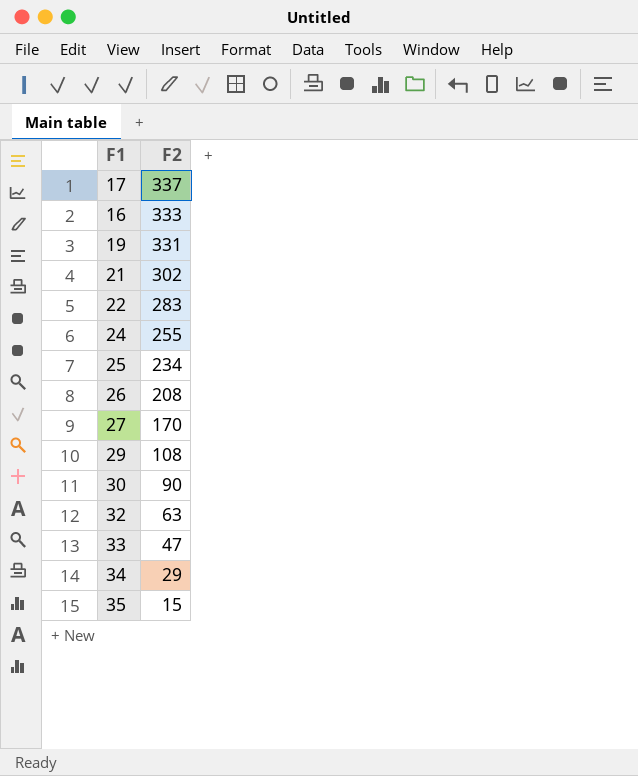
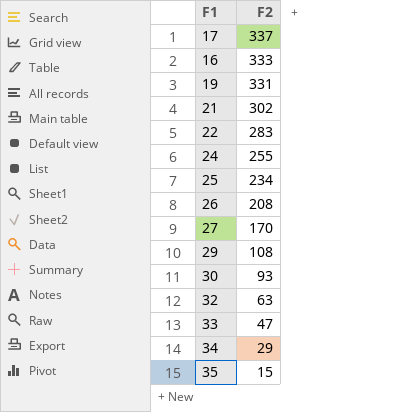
30 | F2: 90 -> 93

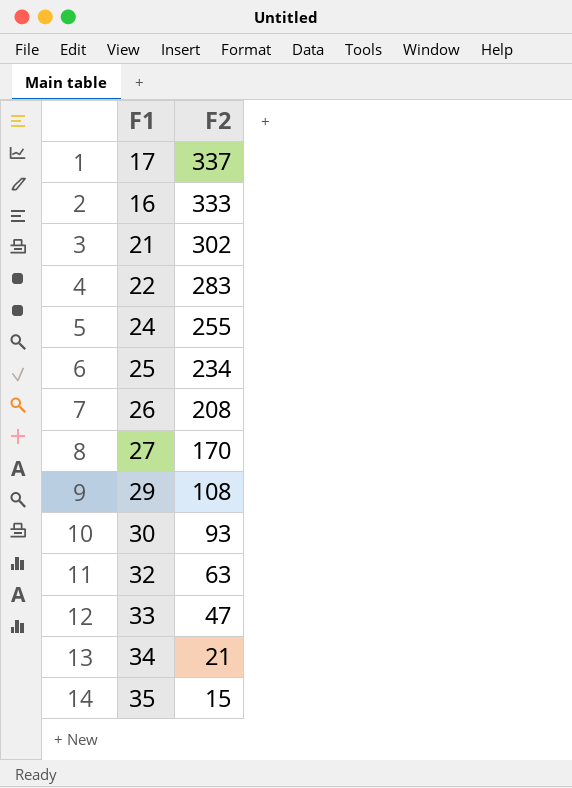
row 19: 331 -> none
34 | F2: 29 -> 21

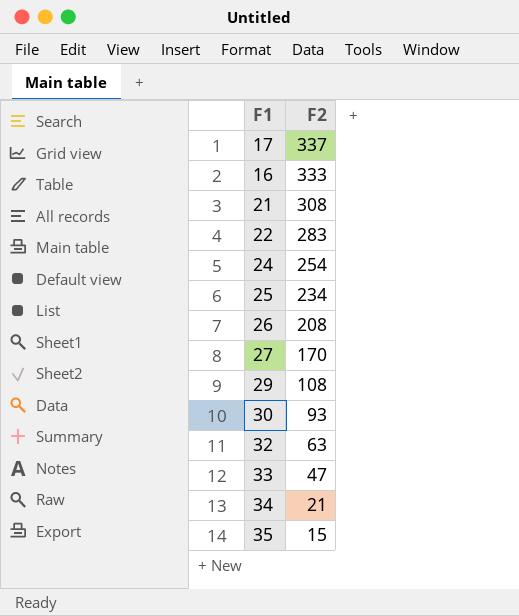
21 | F2: 302 -> 308
24 | F2: 255 -> 254

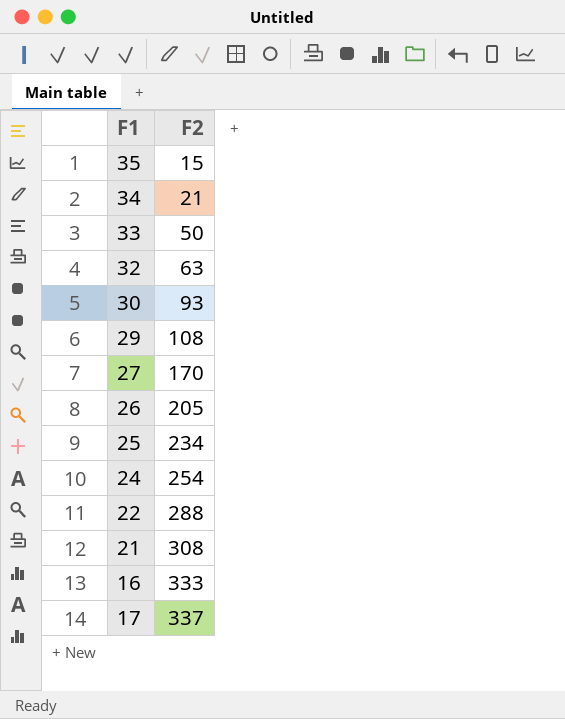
row order: F2 descending -> F2 ascending
33 | F2: 47 -> 50
26 | F2: 208 -> 205
22 | F2: 283 -> 288

